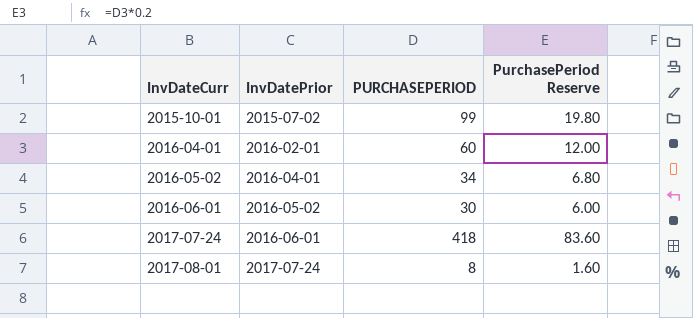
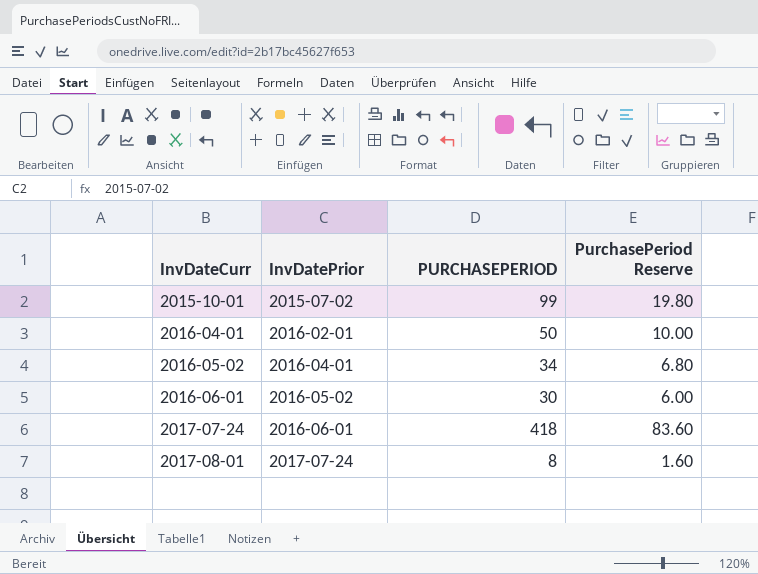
2016-04-01 | PURCHASEPERIOD: 60 -> 50
2016-04-01 | PurchasePeriod Reserve: 12.00 -> 10.00

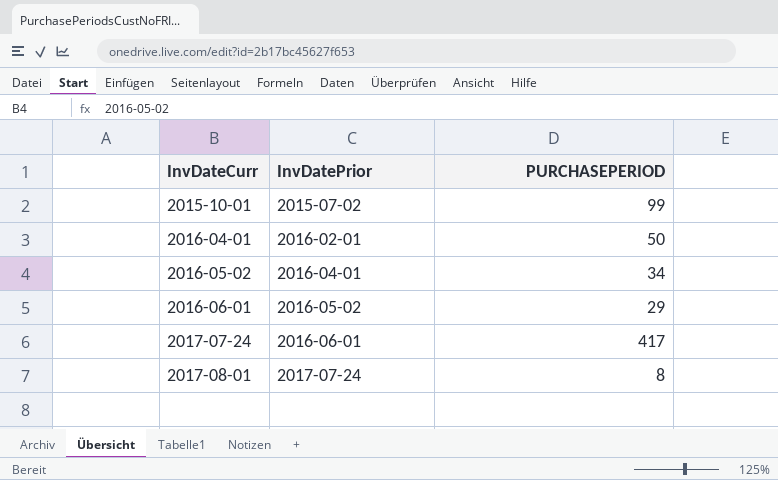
column PurchasePeriod Reserve | formula: [PURCHASEPERIOD] * 0.2 -> none
2016-06-01 | PURCHASEPERIOD: 30 -> 29
2017-07-24 | PURCHASEPERIOD: 418 -> 417

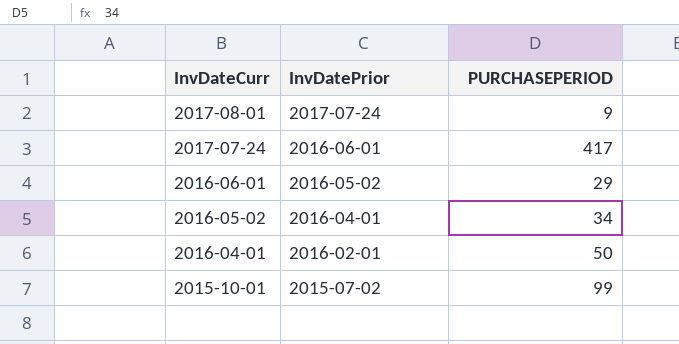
row order: InvDateCurr ascending -> InvDateCurr descending
2017-08-01 | PURCHASEPERIOD: 8 -> 9

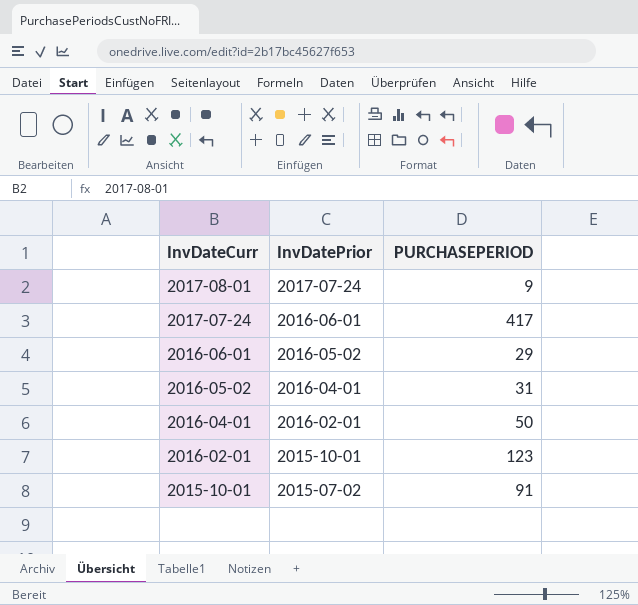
2016-05-02 | PURCHASEPERIOD: 34 -> 31
row 2016-02-01: none -> 2015-10-01 | 123
2015-10-01 | PURCHASEPERIOD: 99 -> 91

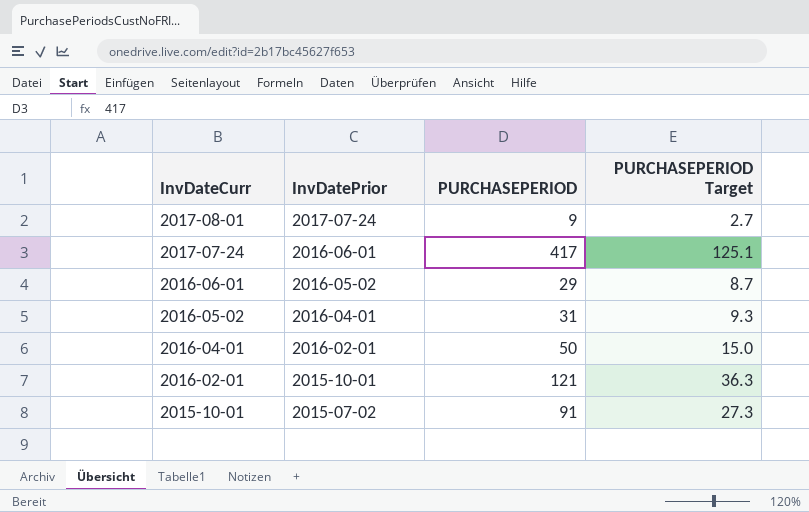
column PURCHASEPERIOD Target | formula: none -> [PURCHASEPERIOD] * 0.3
2016-02-01 | PURCHASEPERIOD: 123 -> 121

